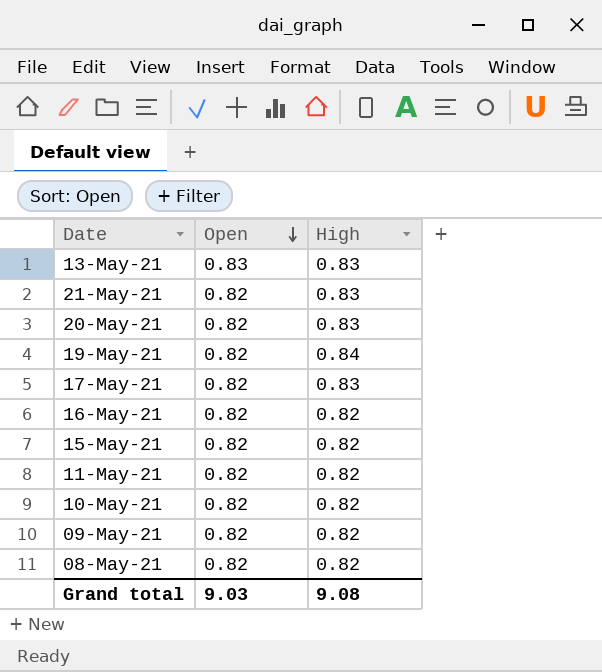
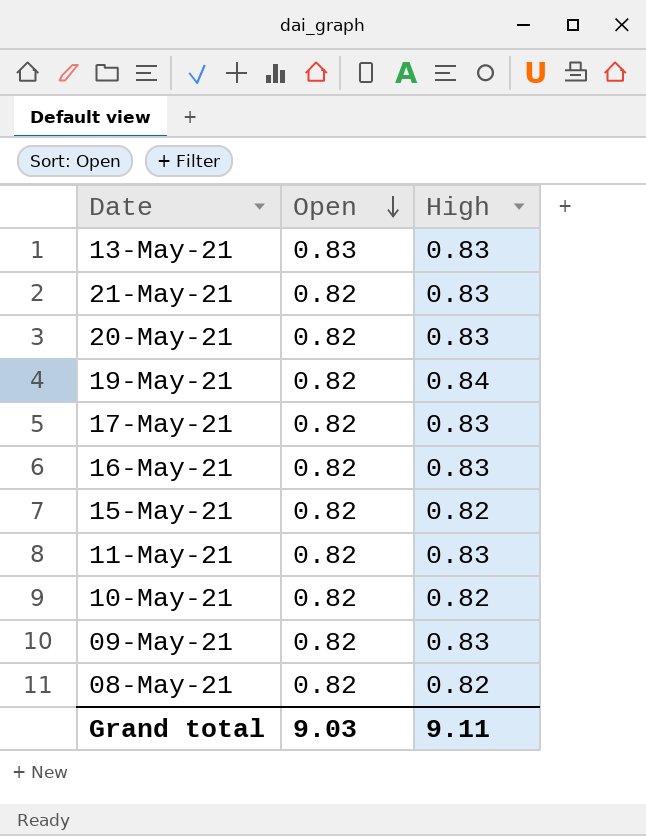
16-May-21 | High: 0.82 -> 0.83
11-May-21 | High: 0.82 -> 0.83
09-May-21 | High: 0.82 -> 0.83
Grand total | High: 9.08 -> 9.11

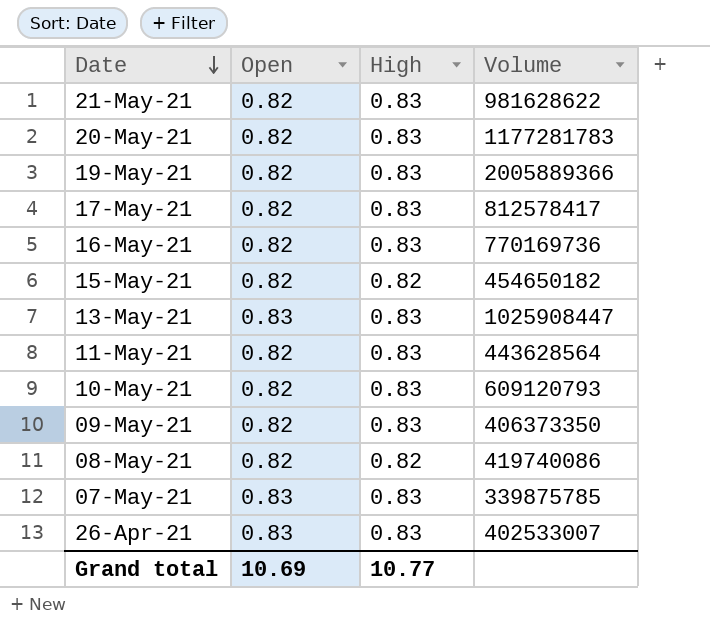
row order: Open descending -> Date descending
column Volume | position: none -> 4
19-May-21 | High: 0.84 -> 0.83
10-May-21 | High: 0.82 -> 0.83
row 07-May-21: none -> 0.83 | 0.83 | 339875785
row 26-Apr-21: none -> 0.83 | 0.83 | 402533007
Grand total | Open: 9.03 -> 10.69
Grand total | High: 9.11 -> 10.77

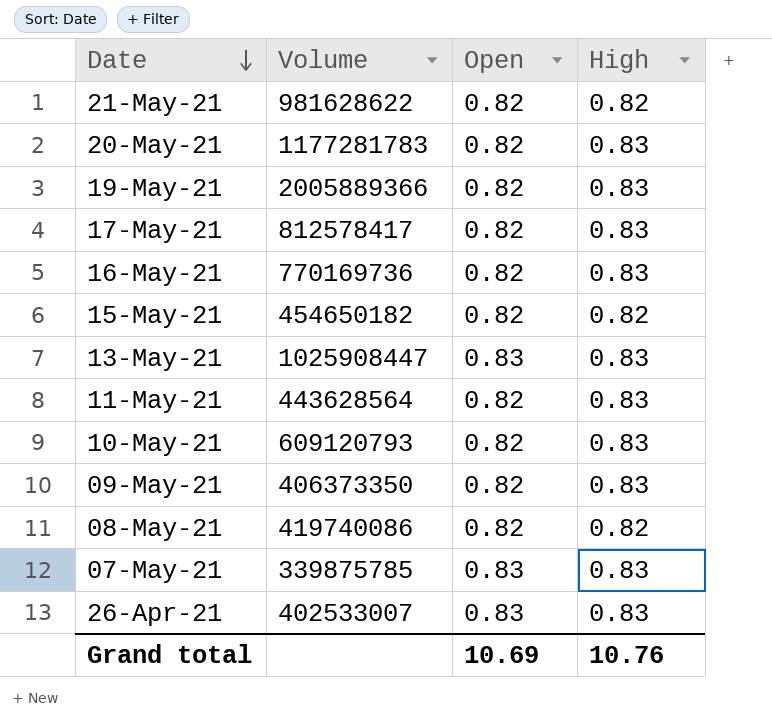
column Volume | position: 4 -> 2
21-May-21 | High: 0.83 -> 0.82
Grand total | High: 10.77 -> 10.76

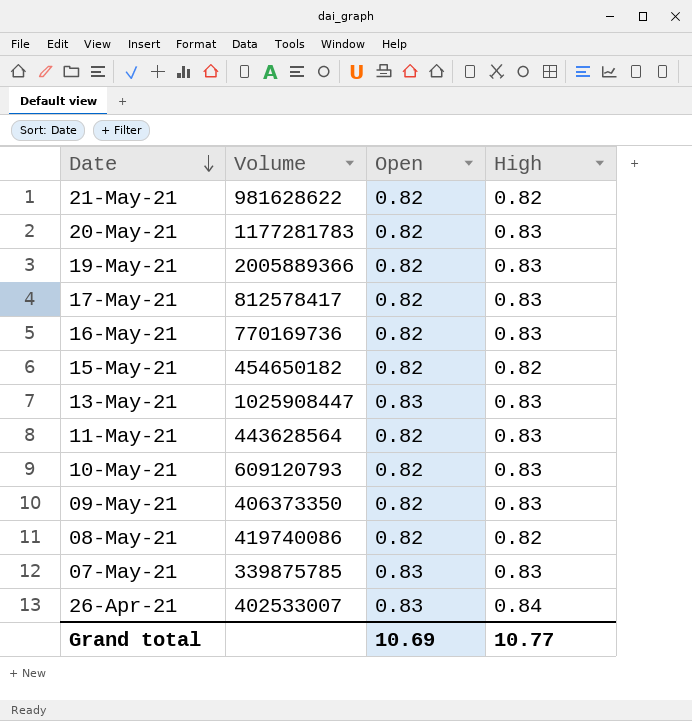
26-Apr-21 | High: 0.83 -> 0.84
Grand total | High: 10.76 -> 10.77

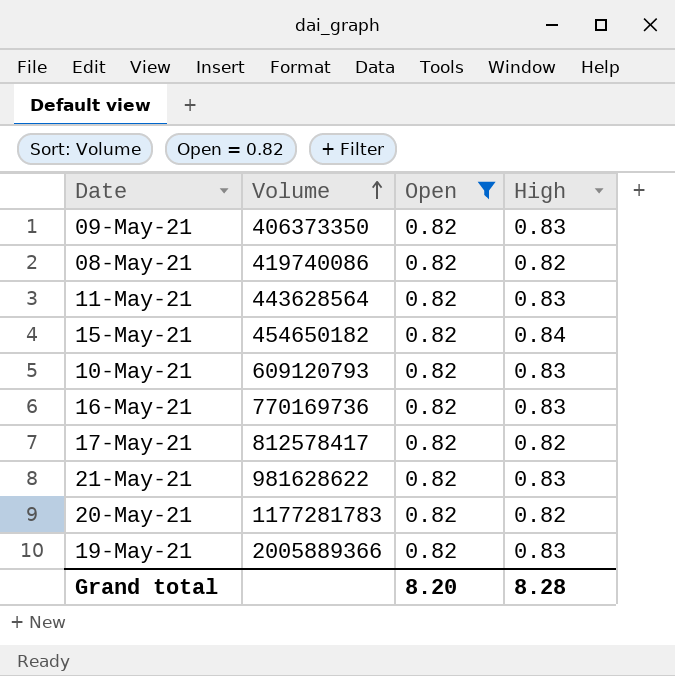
filter: none -> Open = 0.82
row order: Date descending -> Volume ascending
15-May-21 | High: 0.82 -> 0.84
17-May-21 | High: 0.83 -> 0.82
21-May-21 | High: 0.82 -> 0.83
20-May-21 | High: 0.83 -> 0.82
Grand total | Open: 10.69 -> 8.20
Grand total | High: 10.77 -> 8.28

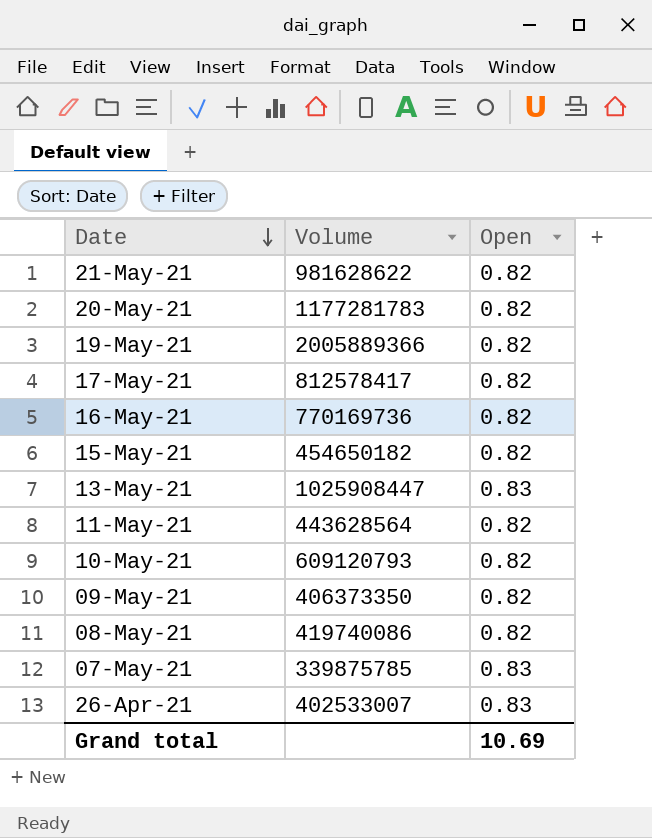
filter: Open = 0.82 -> none
row order: Volume ascending -> Date descending
column High | position: 4 -> none
Grand total | Open: 8.20 -> 10.69

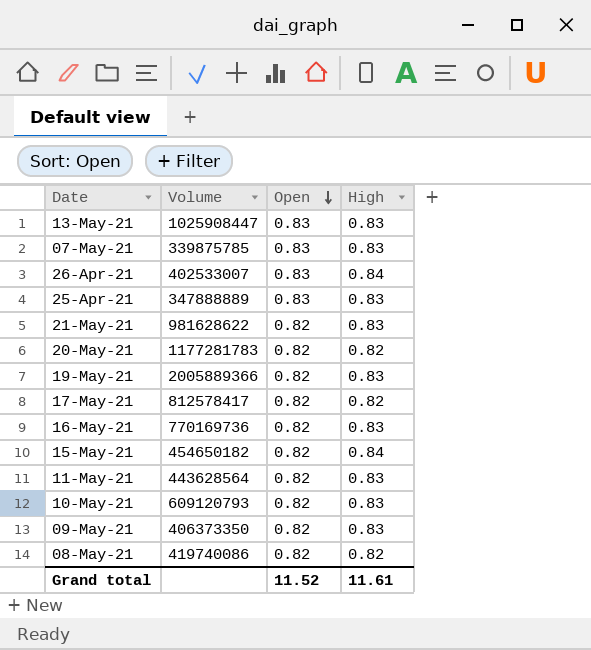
row order: Date descending -> Open descending
column High | position: none -> 4
row 25-Apr-21: none -> 347888889 | 0.83 | 0.83
Grand total | Open: 10.69 -> 11.52

